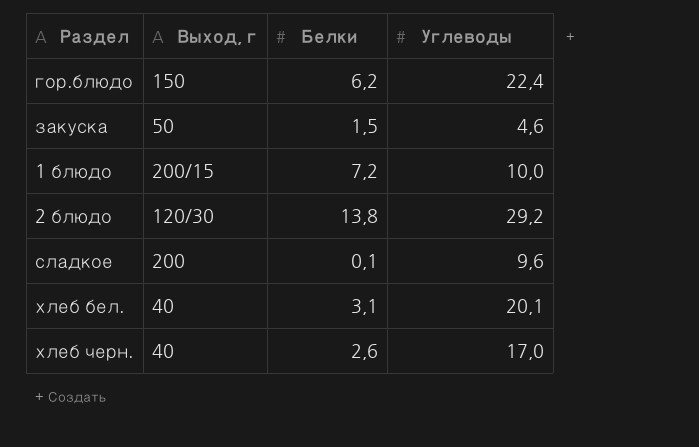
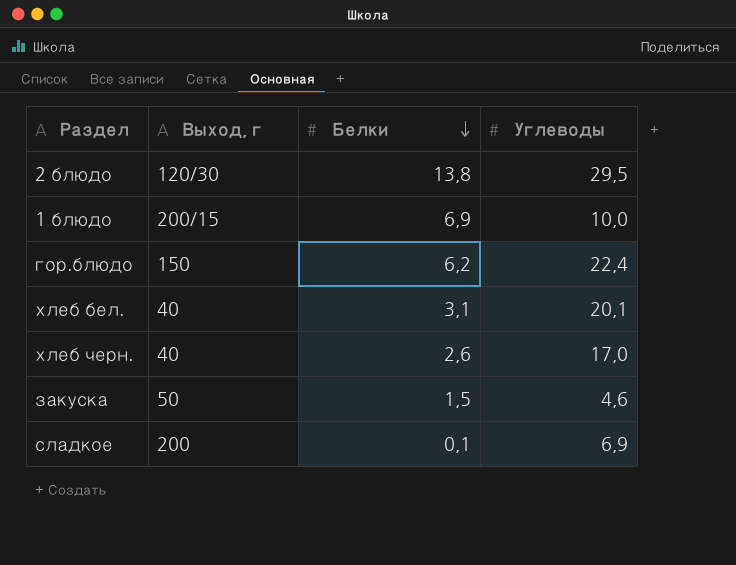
row order: none -> Белки descending
2 блюдо | Углеводы: 29,2 -> 29,5
1 блюдо | Белки: 7,2 -> 6,9
сладкое | Углеводы: 9,6 -> 6,9

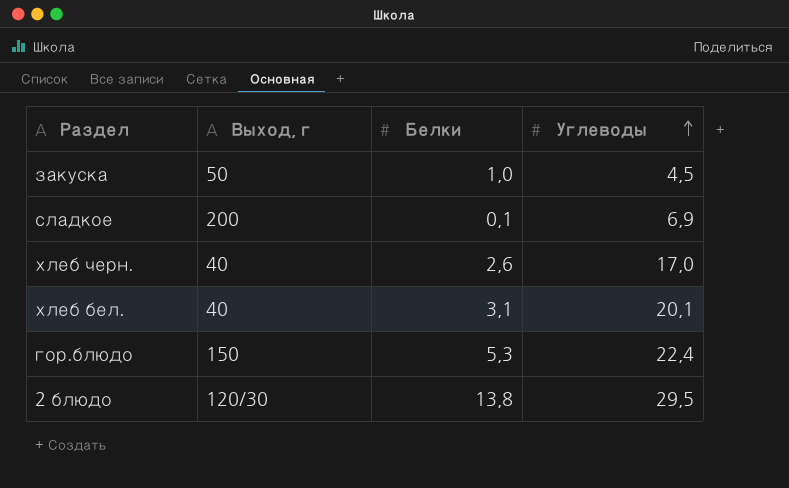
row order: Белки descending -> Углеводы ascending
row 1 блюдо: 200/15 | 6,9 | 10,0 -> none
закуска | Белки: 1,5 -> 1,0
закуска | Углеводы: 4,6 -> 4,5
гор.блюдо | Белки: 6,2 -> 5,3

